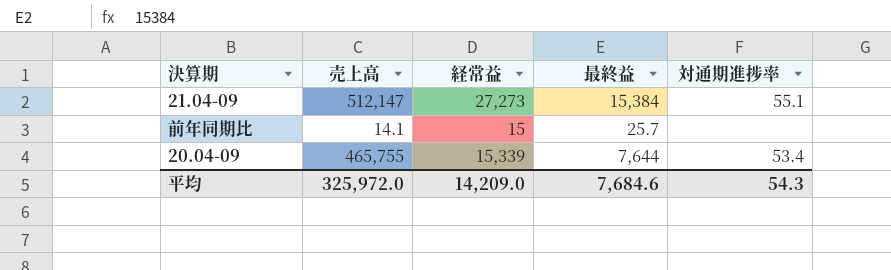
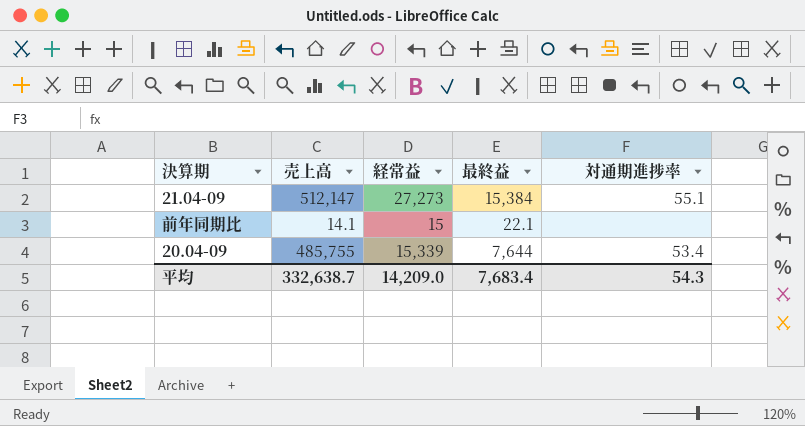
前年同期比 | 最終益: 25.7 -> 22.1
20.04-09 | 売上高: 465,755 -> 485,755
平均 | 売上高: 325,972.0 -> 332,638.7
平均 | 最終益: 7,684.6 -> 7,683.4

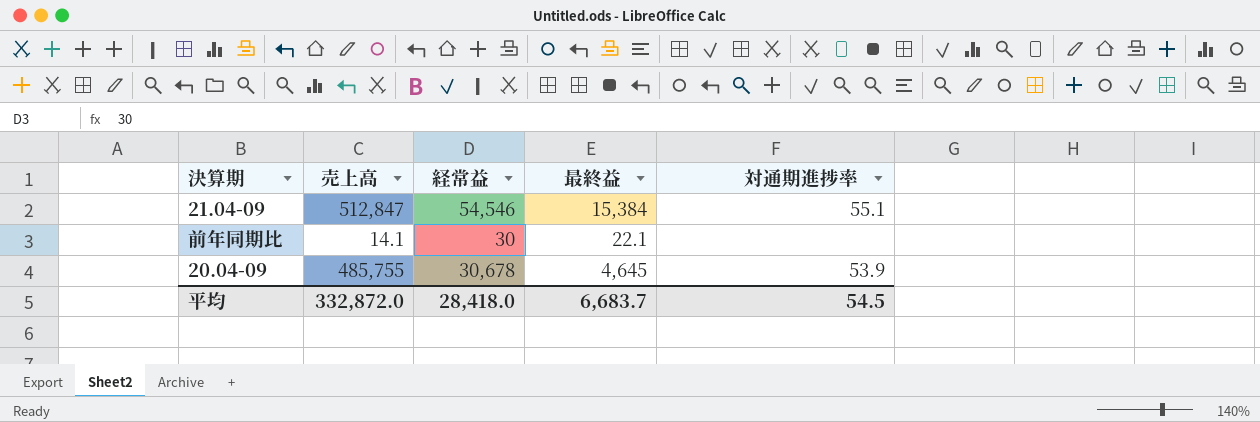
21.04-09 | 売上高: 512,147 -> 512,847
21.04-09 | 経常益: 27,273 -> 54,546
前年同期比 | 経常益: 15 -> 30
20.04-09 | 経常益: 15,339 -> 30,678
20.04-09 | 最終益: 7,644 -> 4,645
20.04-09 | 対通期進捗率: 53.4 -> 53.9
平均 | 売上高: 332,638.7 -> 332,872.0
平均 | 経常益: 14,209.0 -> 28,418.0
平均 | 最終益: 7,683.4 -> 6,683.7
平均 | 対通期進捗率: 54.3 -> 54.5

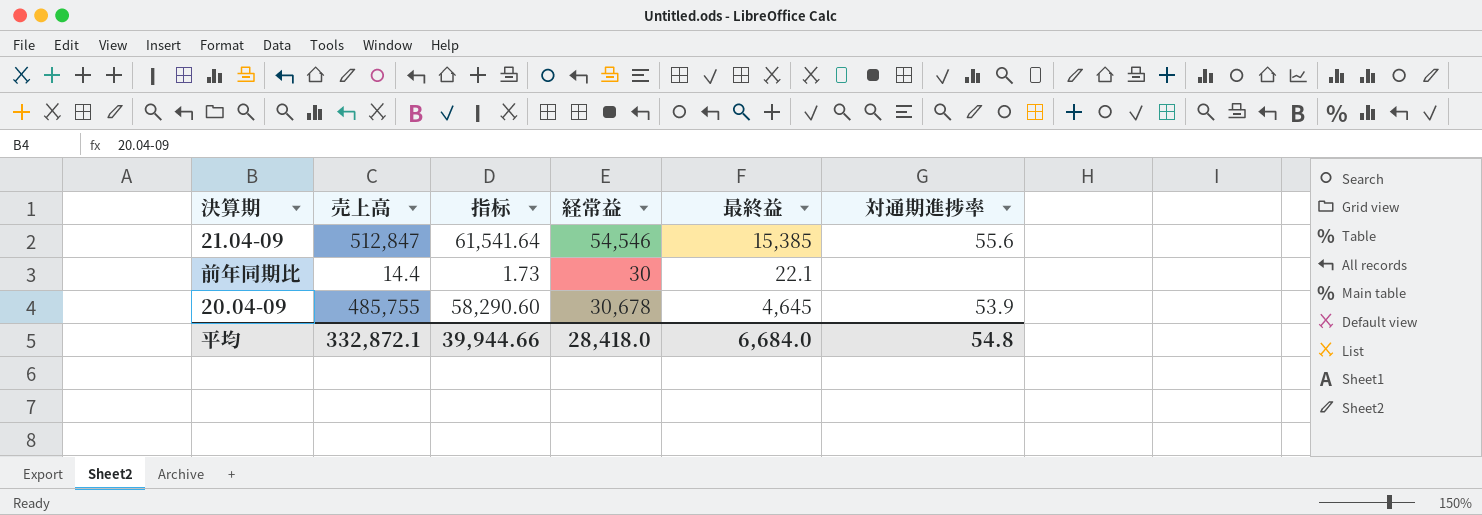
column 指标 | formula: none -> [売上高] * 0.12
21.04-09 | 最終益: 15,384 -> 15,385
21.04-09 | 対通期進捗率: 55.1 -> 55.6
前年同期比 | 売上高: 14.1 -> 14.4
平均 | 売上高: 332,872.0 -> 332,872.1
平均 | 最終益: 6,683.7 -> 6,684.0
平均 | 対通期進捗率: 54.5 -> 54.8

